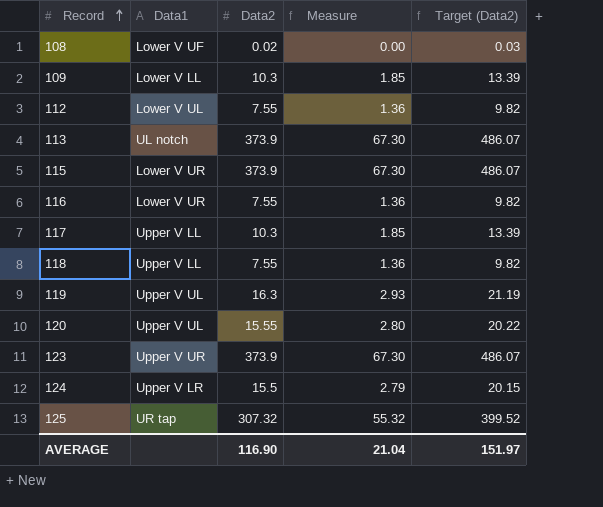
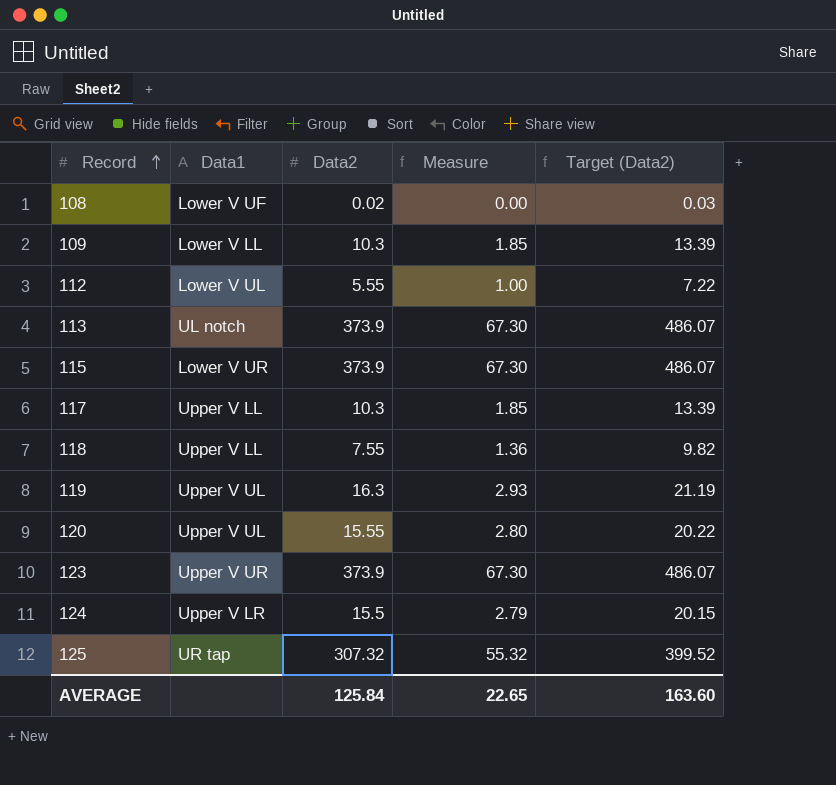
row 116: Lower V UR | 7.55 | 1.36 | 9.82 -> none
112 | Data2: 7.55 -> 5.55
112 | Measure: 1.36 -> 1.00
112 | Target (Data2): 9.82 -> 7.22
AVERAGE | Data2: 116.90 -> 125.84
AVERAGE | Measure: 21.04 -> 22.65
AVERAGE | Target (Data2): 151.97 -> 163.60

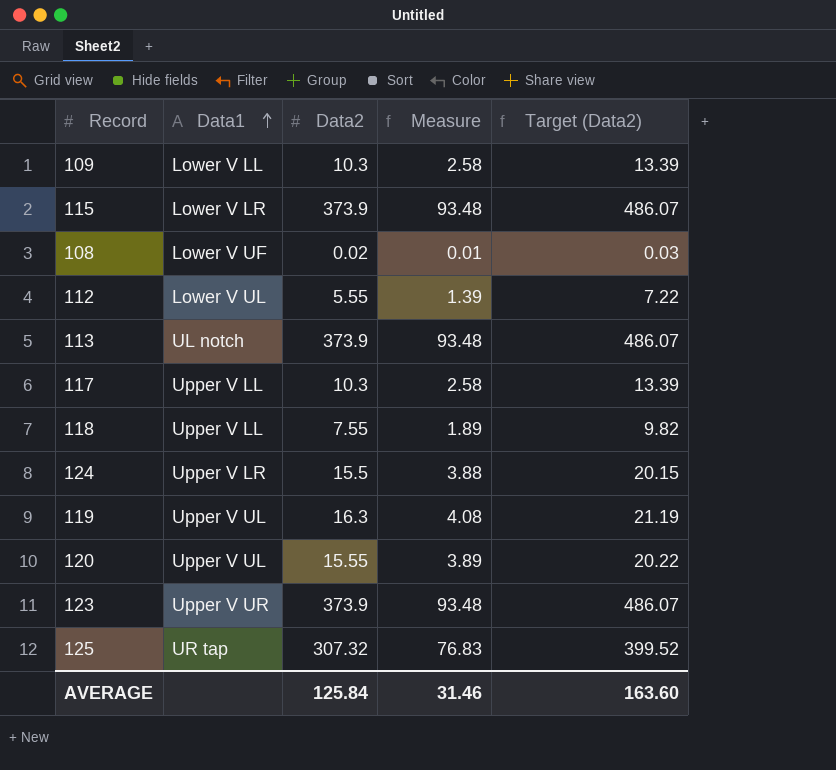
row order: Record ascending -> Data1 ascending
column Measure | formula: [Data2] * 0.18 -> [Data2] * 0.25
115 | Data1: Lower V UR -> Lower V LR
AVERAGE | Measure: 22.65 -> 31.46

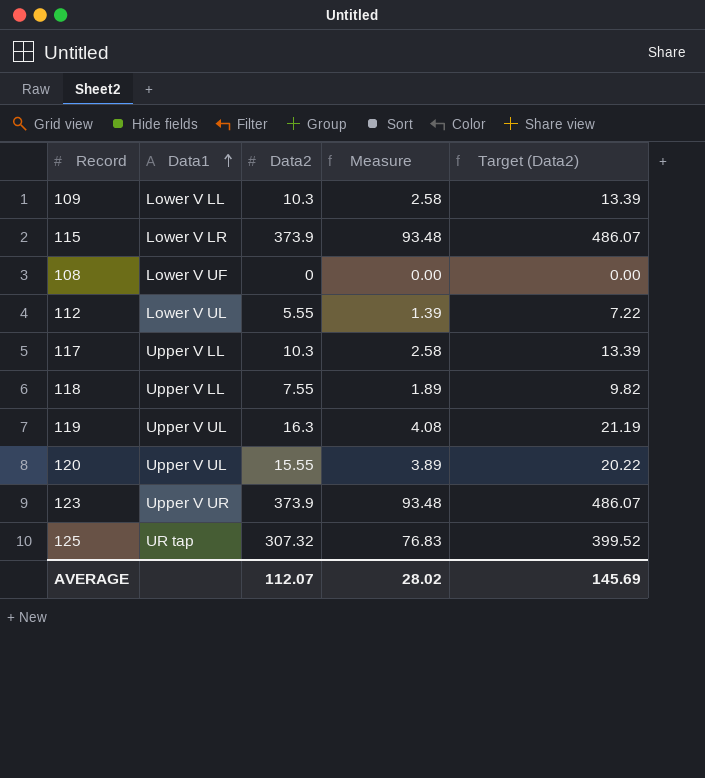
row 113: UL notch | 373.9 | 93.48 | 486.07 -> none
row 124: Upper V LR | 15.5 | 3.88 | 20.15 -> none
108 | Data2: 0.02 -> 0
108 | Measure: 0.01 -> 0.00
108 | Target (Data2): 0.03 -> 0.00
AVERAGE | Data2: 125.84 -> 112.07
AVERAGE | Measure: 31.46 -> 28.02
AVERAGE | Target (Data2): 163.60 -> 145.69

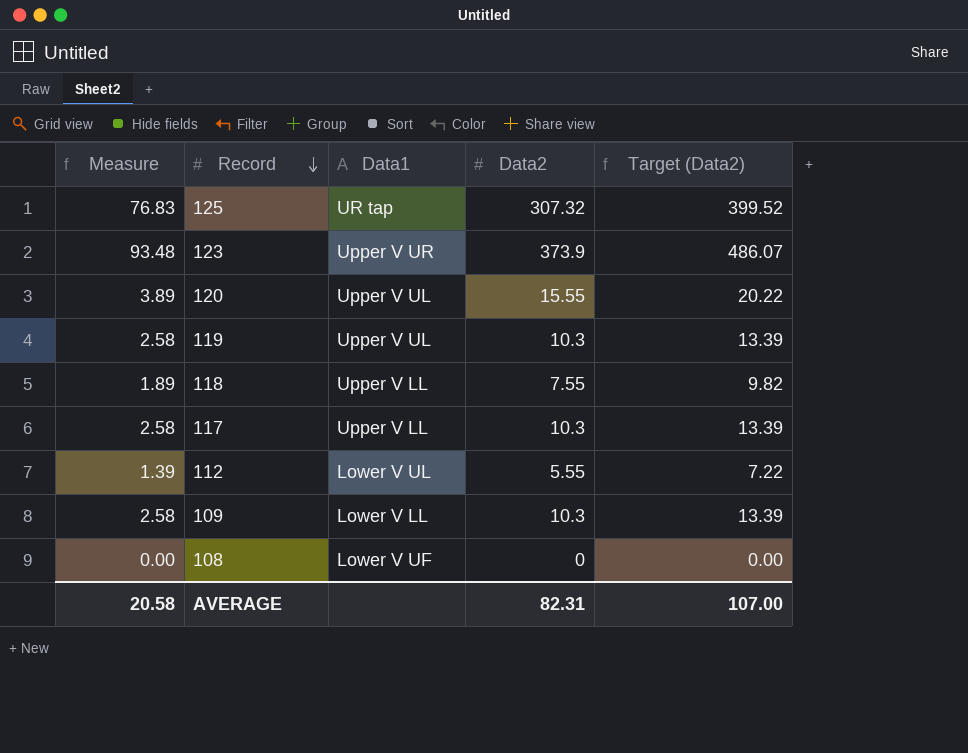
row order: Data1 ascending -> Record descending
column Measure | position: 4 -> 1
row 115: Lower V LR | 373.9 | 93.48 | 486.07 -> none
119 | Measure: 4.08 -> 2.58
119 | Data2: 16.3 -> 10.3
119 | Target (Data2): 21.19 -> 13.39
AVERAGE | Measure: 28.02 -> 20.58
AVERAGE | Data2: 112.07 -> 82.31
AVERAGE | Target (Data2): 145.69 -> 107.00

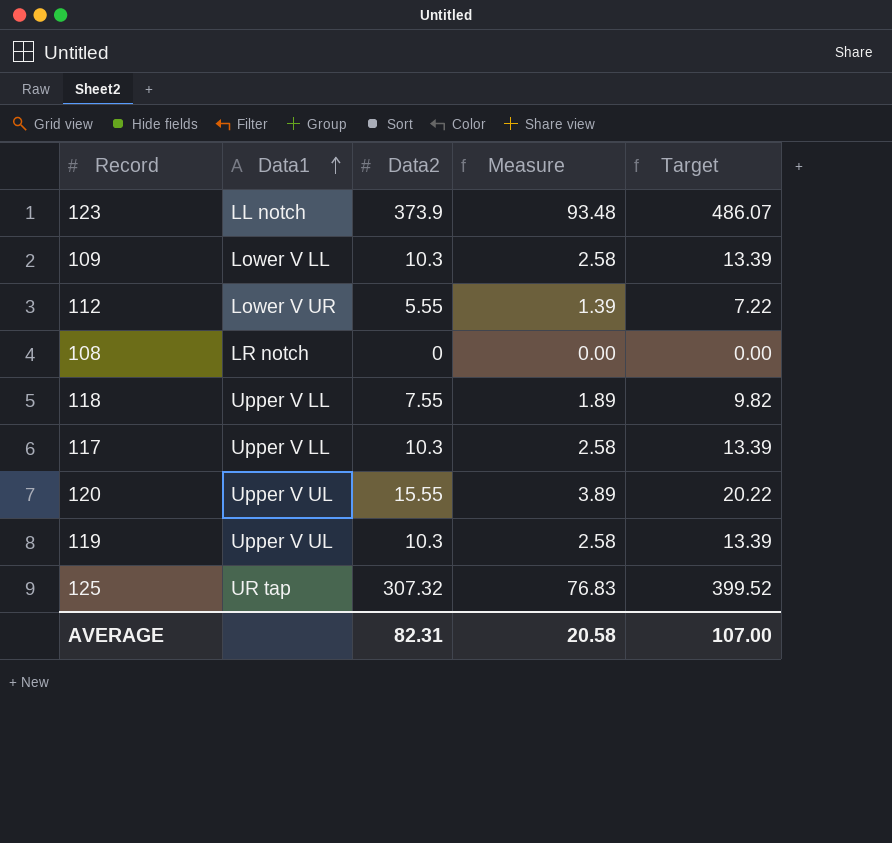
row order: Record descending -> Data1 ascending
column Measure | position: 1 -> 4
column name: Target (Data2) -> Target
123 | Data1: Upper V UR -> LL notch
112 | Data1: Lower V UL -> Lower V UR
108 | Data1: Lower V UF -> LR notch

